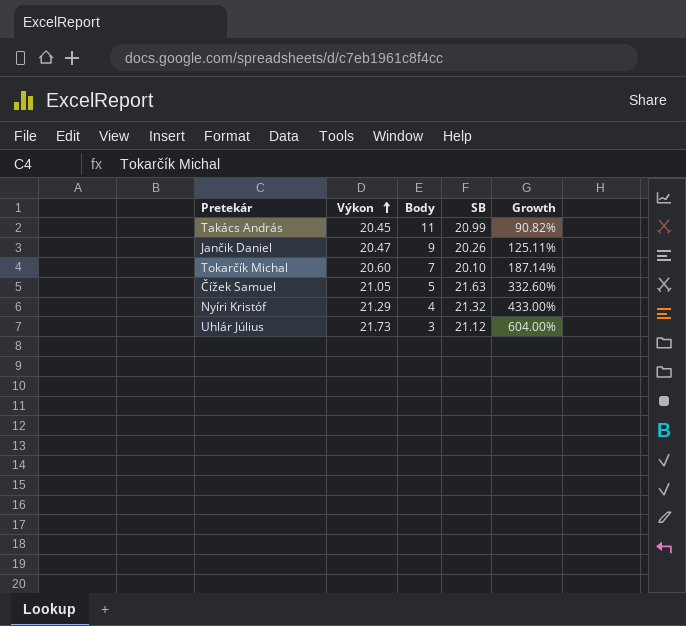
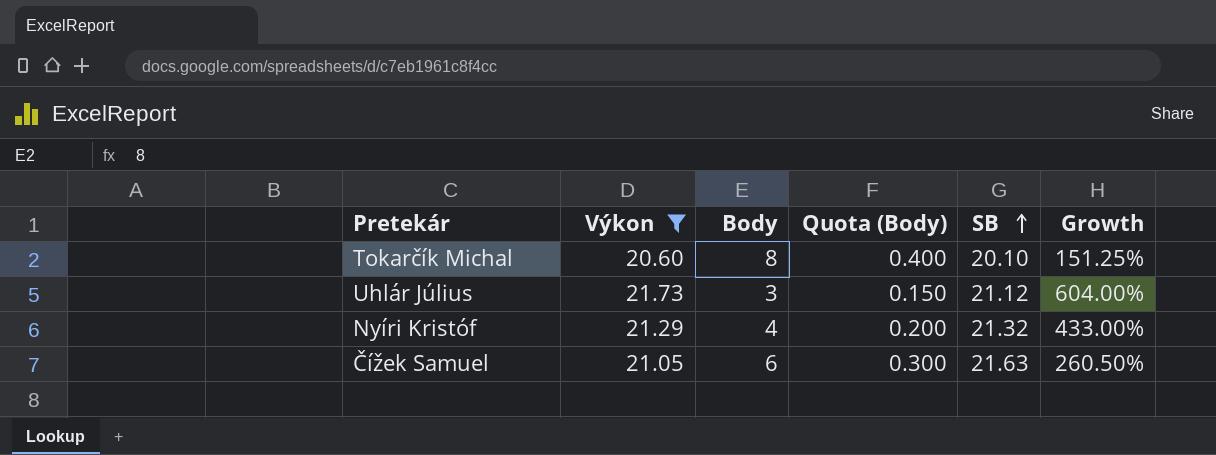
filter: none -> Výkon >= 20.60
row order: Výkon ascending -> SB ascending
column Quota (Body) | formula: none -> [Body] * 0.05
Tokarčík Michal | Body: 7 -> 8
Tokarčík Michal | Growth: 187.14% -> 151.25%
Čížek Samuel | Body: 5 -> 6
Čížek Samuel | Growth: 332.60% -> 260.50%

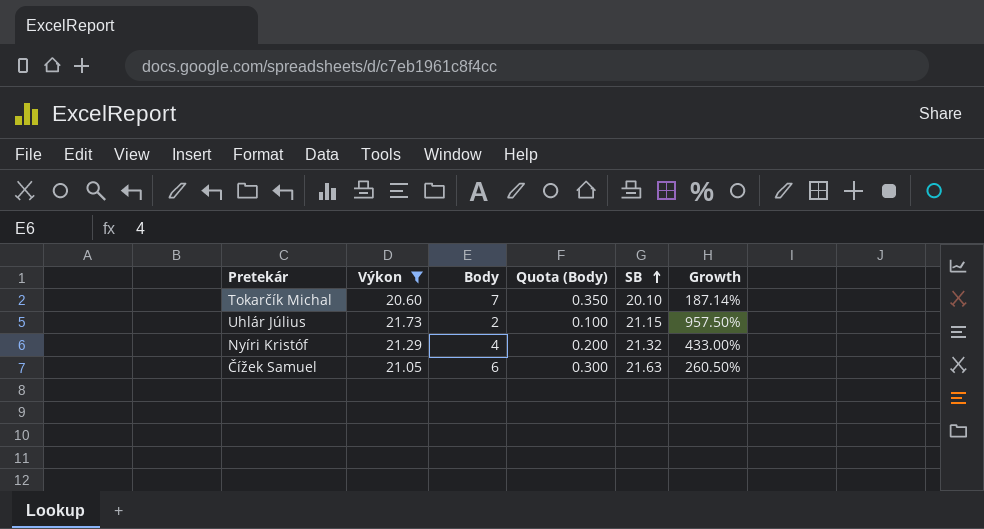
Tokarčík Michal | Body: 8 -> 7
Tokarčík Michal | Quota (Body): 0.400 -> 0.350
Tokarčík Michal | Growth: 151.25% -> 187.14%
Uhlár Július | Body: 3 -> 2
Uhlár Július | Quota (Body): 0.150 -> 0.100
Uhlár Július | SB: 21.12 -> 21.15
Uhlár Július | Growth: 604.00% -> 957.50%

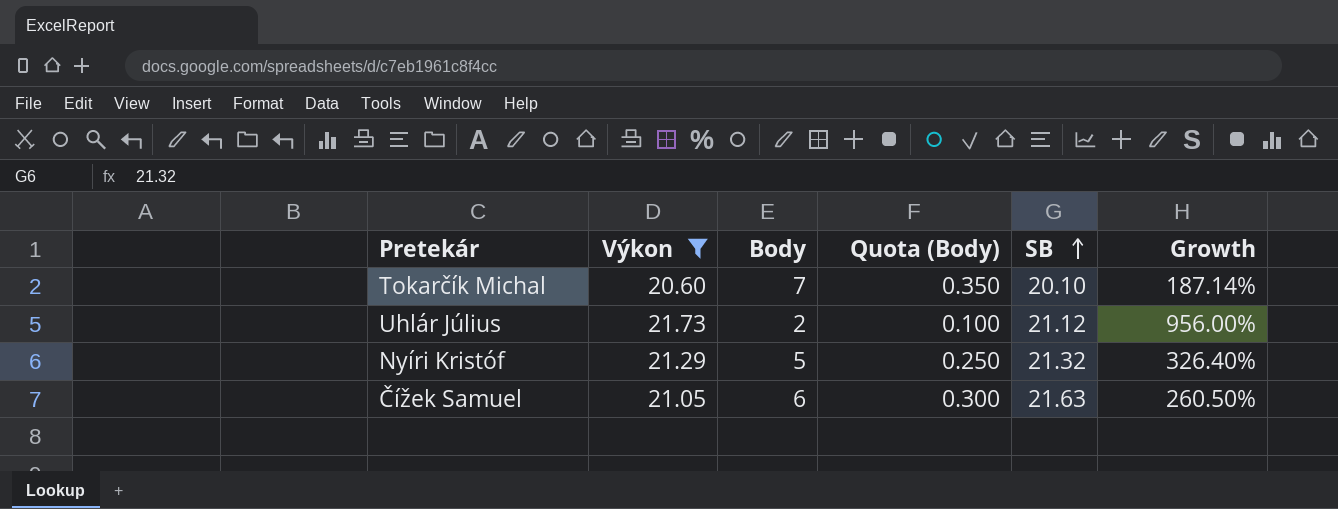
Uhlár Július | SB: 21.15 -> 21.12
Uhlár Július | Growth: 957.50% -> 956.00%
Nyíri Kristóf | Body: 4 -> 5
Nyíri Kristóf | Quota (Body): 0.200 -> 0.250
Nyíri Kristóf | Growth: 433.00% -> 326.40%

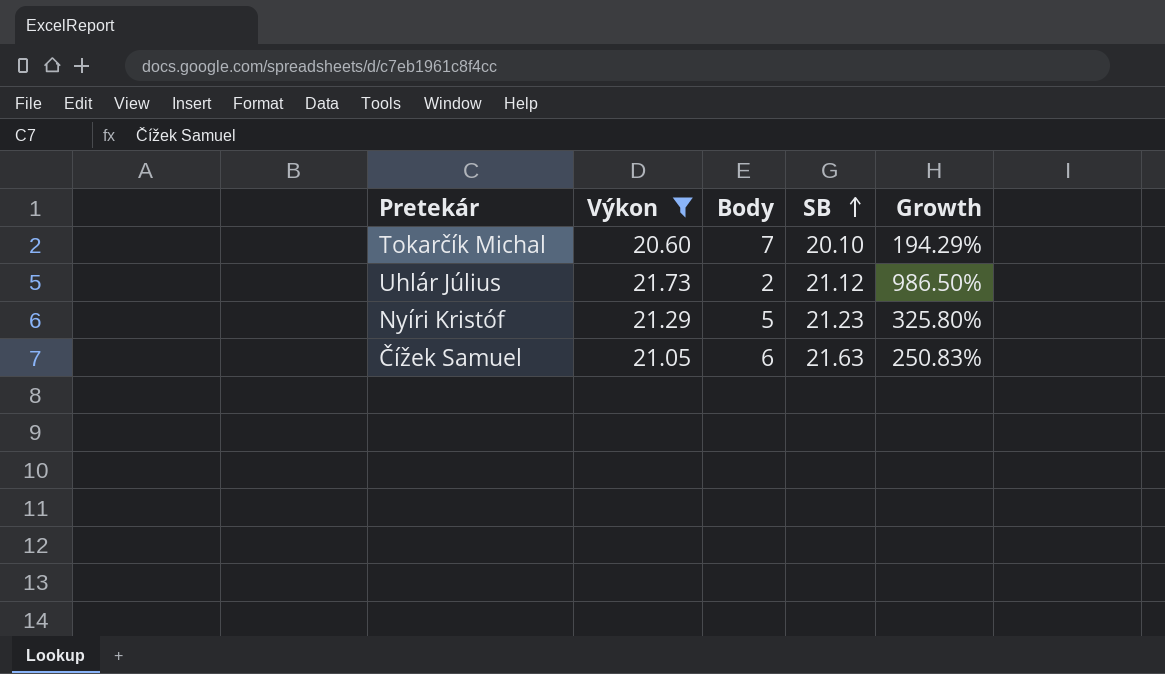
column Quota (Body) | formula: [Body] * 0.05 -> none
column Growth | formula: ([SB] - [Body]) / [Body] -> ([Výkon] - [Body]) / [Body]
Nyíri Kristóf | SB: 21.32 -> 21.23

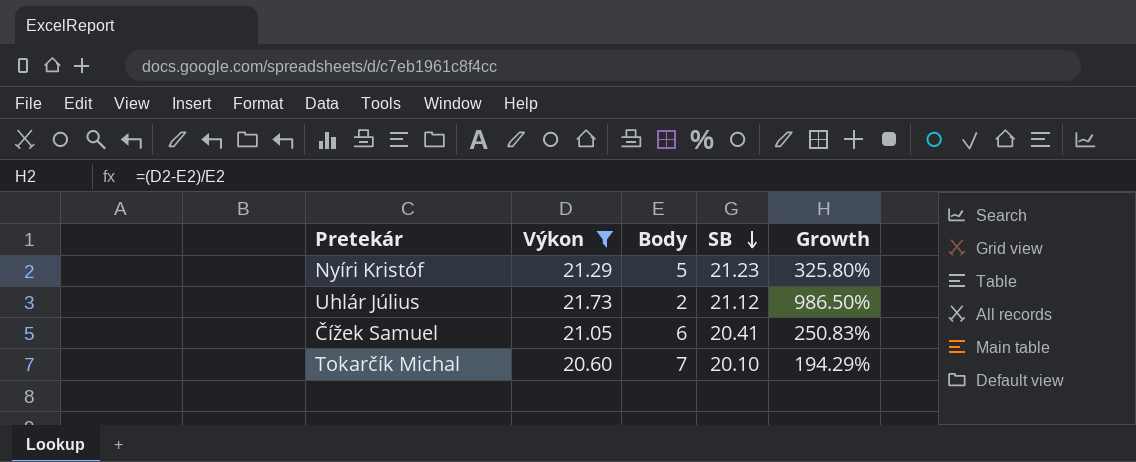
row order: SB ascending -> SB descending
Čížek Samuel | SB: 21.63 -> 20.41

